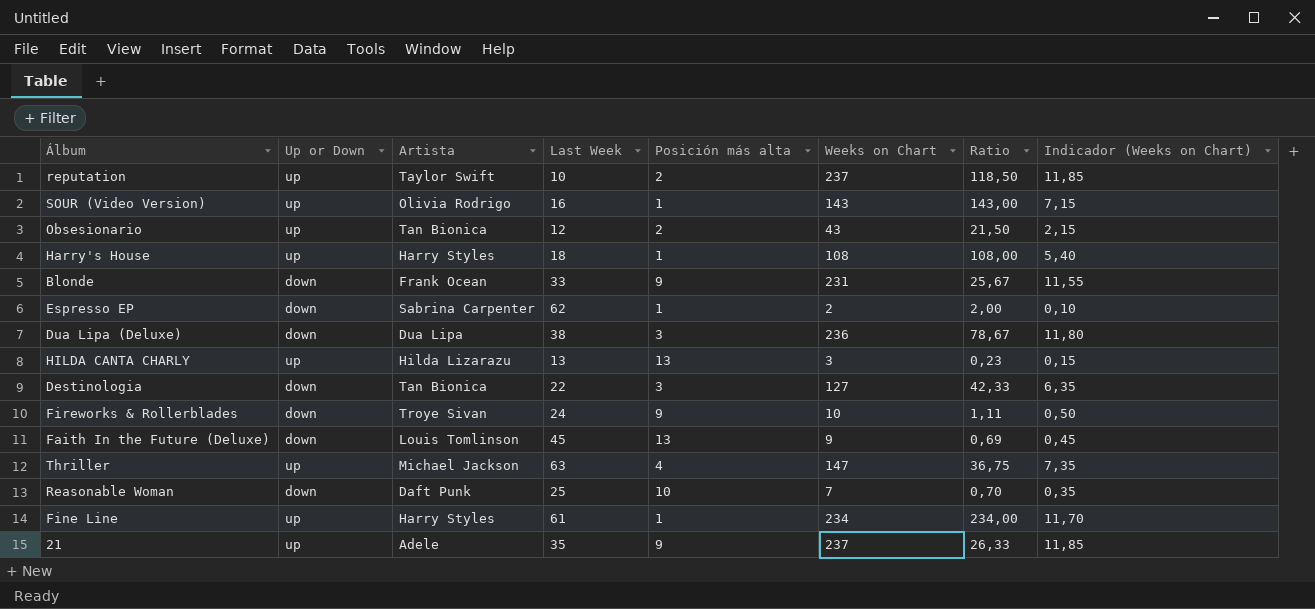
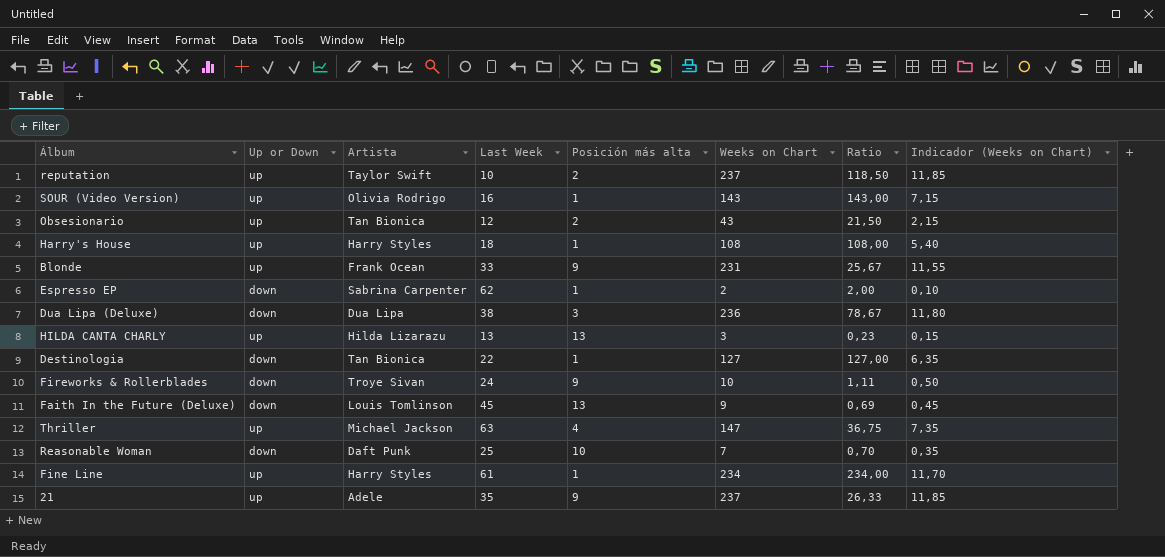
Blonde | Up or Down: down -> up
Destinologia | Posición más alta: 3 -> 1
Destinologia | Ratio: 42,33 -> 127,00

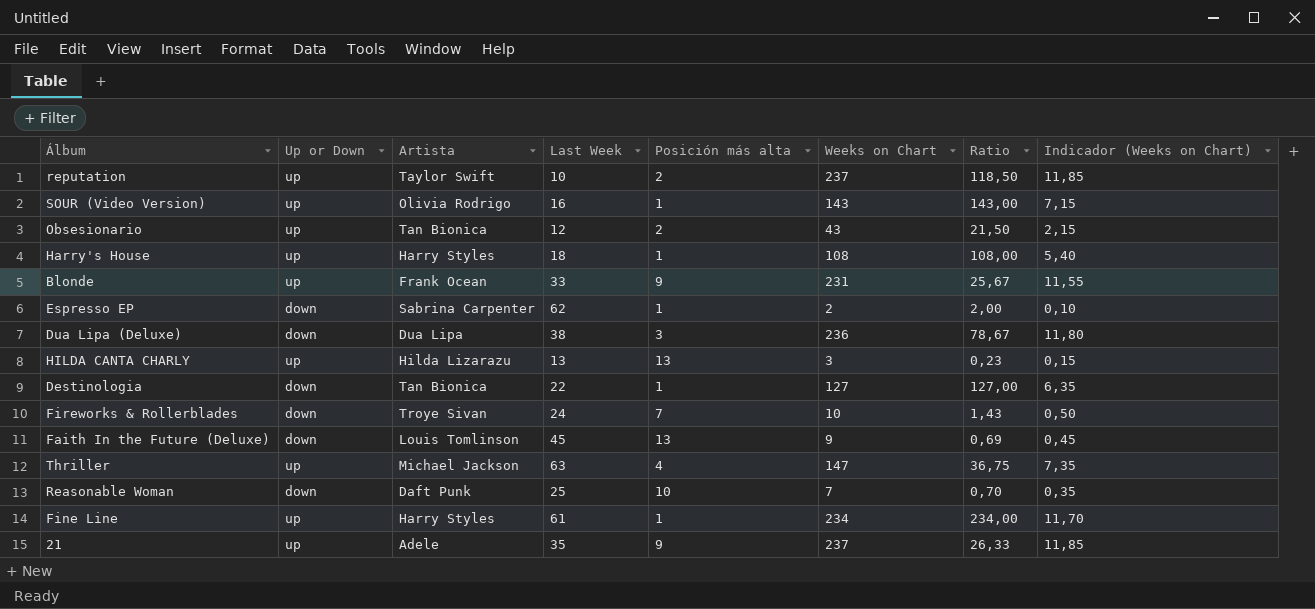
Fireworks & Rollerblades | Posición más alta: 9 -> 7
Fireworks & Rollerblades | Ratio: 1,11 -> 1,43

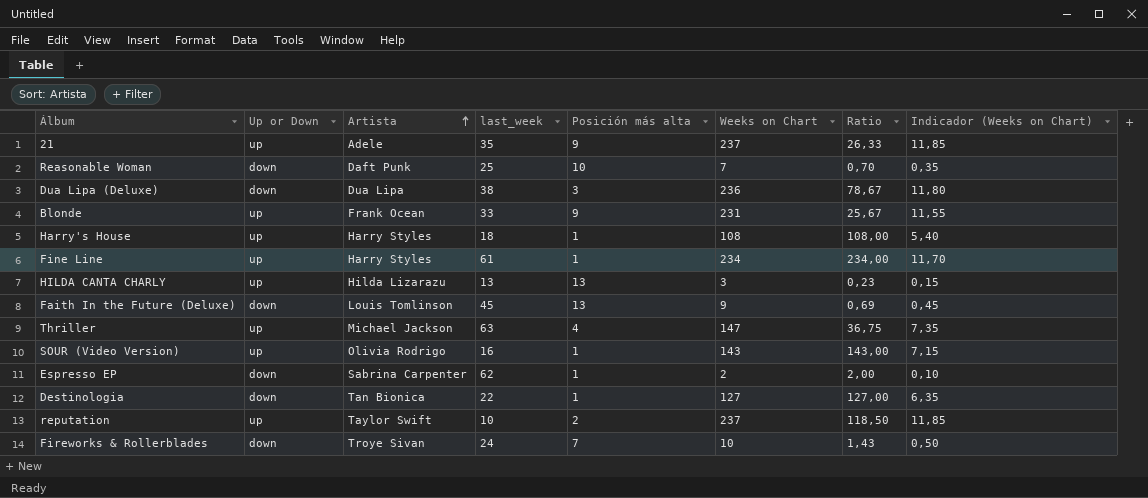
row order: none -> Artista ascending
column name: Last Week -> last_week
row Obsesionario: up | Tan Bionica | 12 | 2 | 43 | 21,50 | 2,15 -> none

